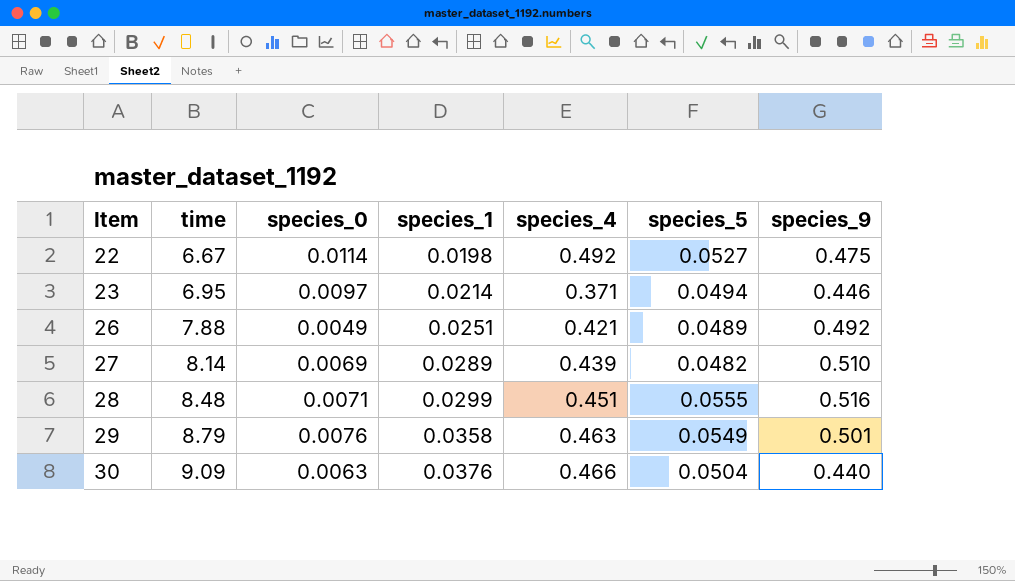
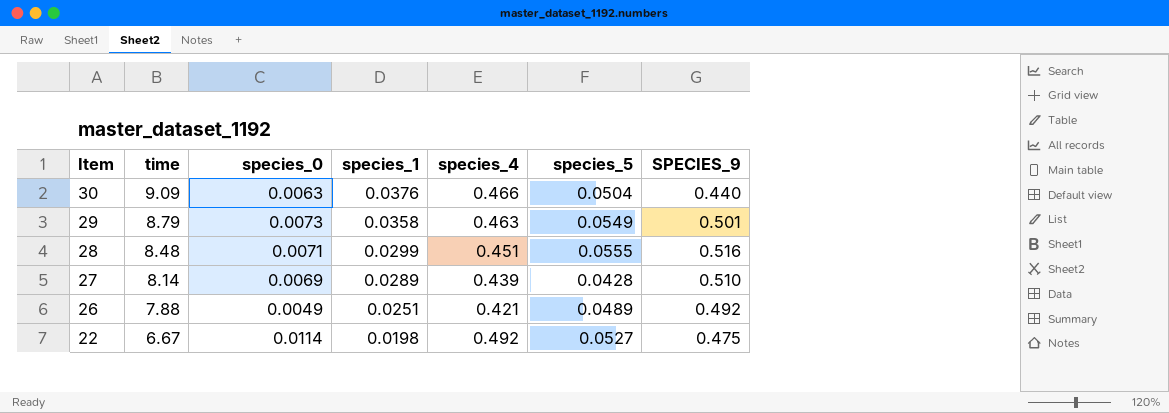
row order: Item ascending -> Item descending
column name: species_9 -> SPECIES_9
row 23: 6.95 | 0.0097 | 0.0214 | 0.371 | 0.0494 | 0.446 -> none
29 | species_0: 0.0076 -> 0.0073
27 | species_5: 0.0482 -> 0.0428

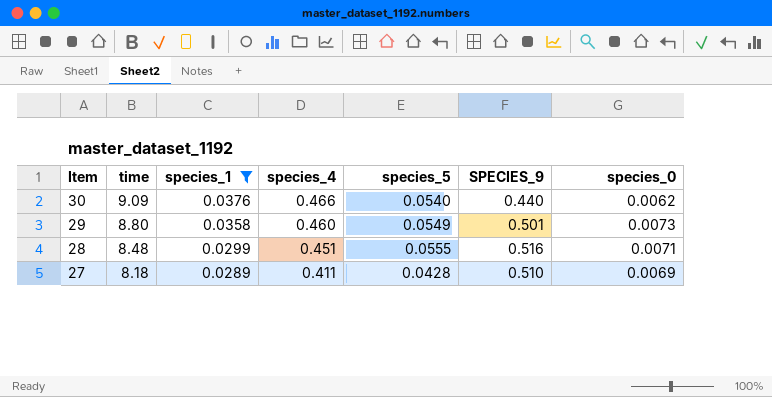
filter: none -> species_1 >= 0.0289
column species_0 | position: 3 -> 7
30 | species_5: 0.0504 -> 0.0540
30 | species_0: 0.0063 -> 0.0062
29 | time: 8.79 -> 8.80
29 | species_4: 0.463 -> 0.460
27 | time: 8.14 -> 8.18
27 | species_4: 0.439 -> 0.411

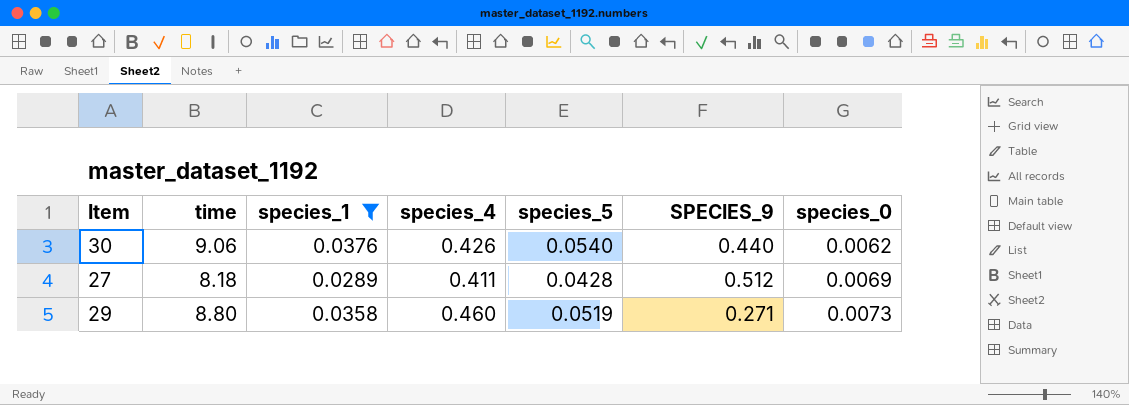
row order: Item descending -> species_0 ascending
row 28: 8.48 | 0.0299 | 0.451 | 0.0555 | 0.516 | 0.0071 -> none
30 | time: 9.09 -> 9.06
30 | species_4: 0.466 -> 0.426
27 | SPECIES_9: 0.510 -> 0.512
29 | species_5: 0.0549 -> 0.0519
29 | SPECIES_9: 0.501 -> 0.271

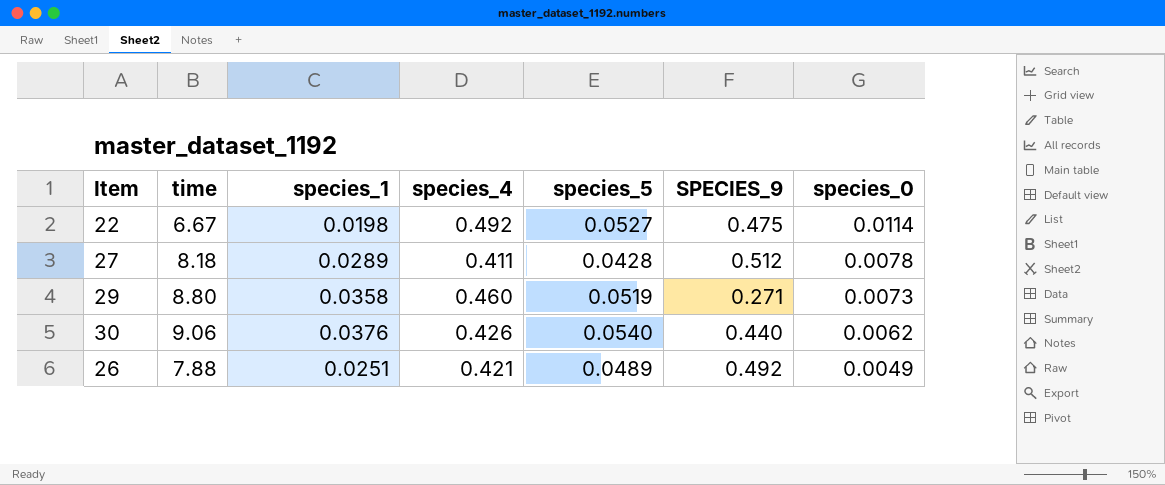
filter: species_1 >= 0.0289 -> none
row order: species_0 ascending -> species_0 descending
27 | species_0: 0.0069 -> 0.0078

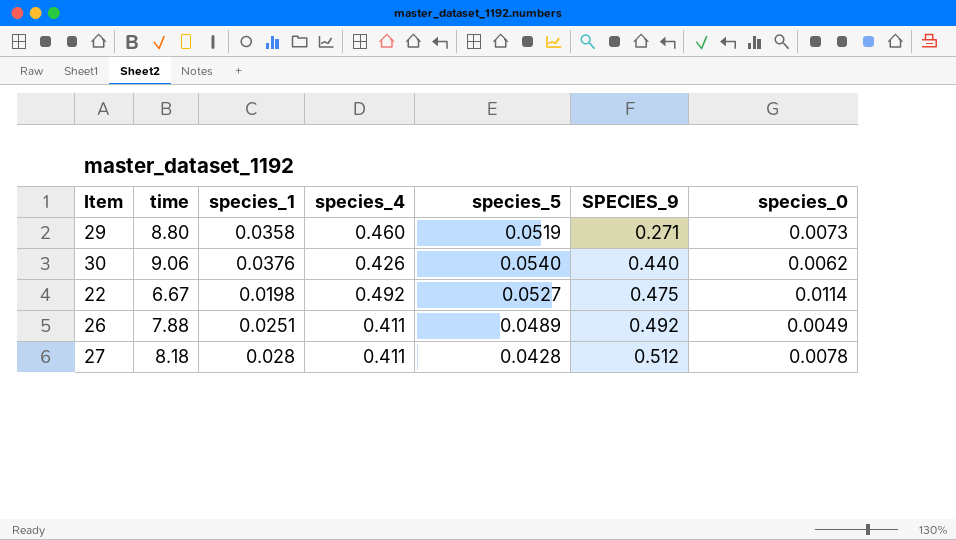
row order: species_0 descending -> SPECIES_9 ascending
26 | species_4: 0.421 -> 0.411
27 | species_1: 0.0289 -> 0.028

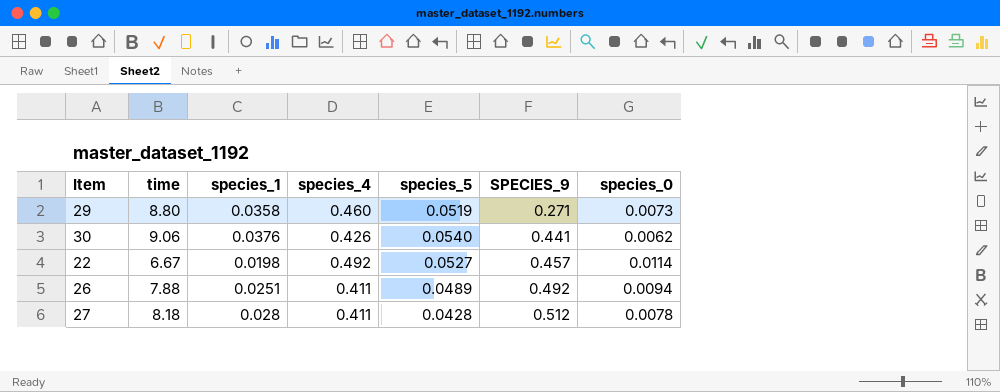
30 | SPECIES_9: 0.440 -> 0.441
22 | SPECIES_9: 0.475 -> 0.457
26 | species_0: 0.0049 -> 0.0094

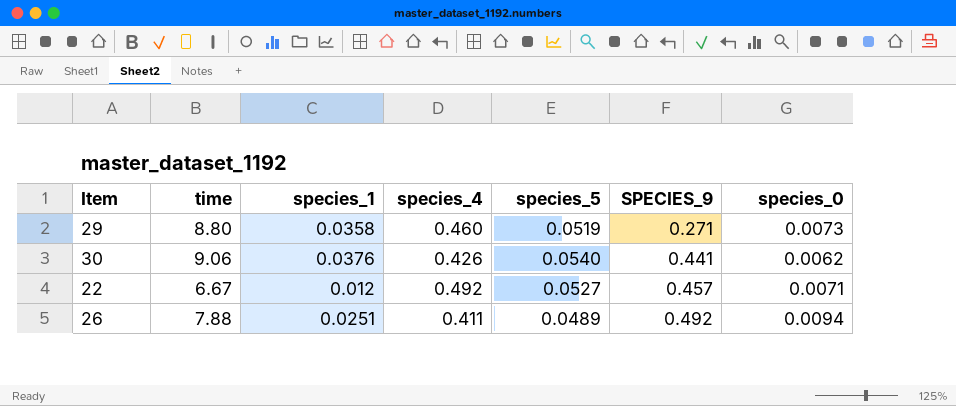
row 27: 8.18 | 0.028 | 0.411 | 0.0428 | 0.512 | 0.0078 -> none
22 | species_1: 0.0198 -> 0.012
22 | species_0: 0.0114 -> 0.0071

